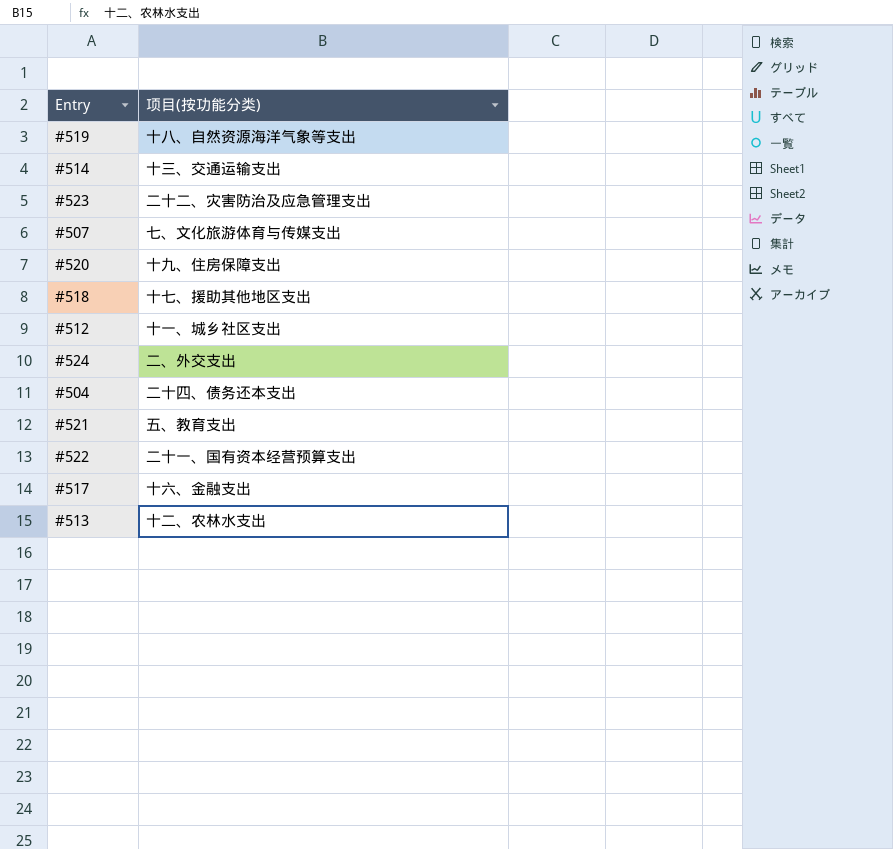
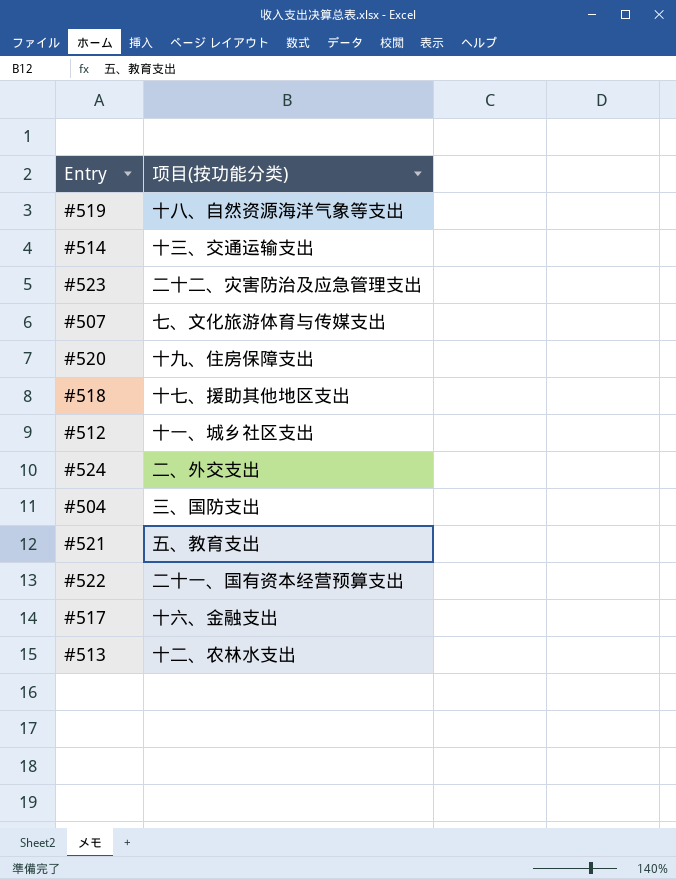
#504 | 项目(按功能分类): 二十四、债务还本支出 -> 三、国防支出

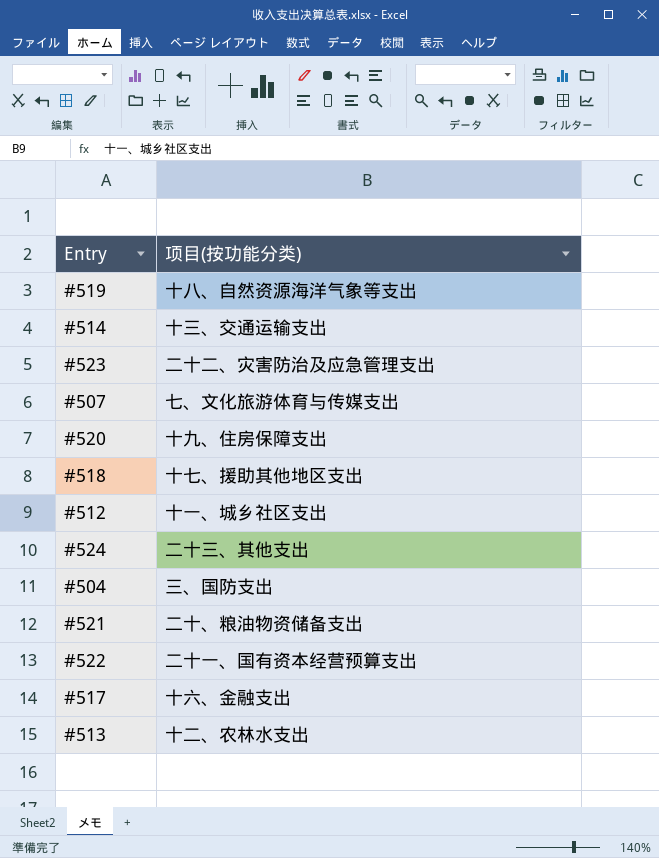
#524 | 项目(按功能分类): 二、外交支出 -> 二十三、其他支出
#521 | 项目(按功能分类): 五、教育支出 -> 二十、粮油物资储备支出

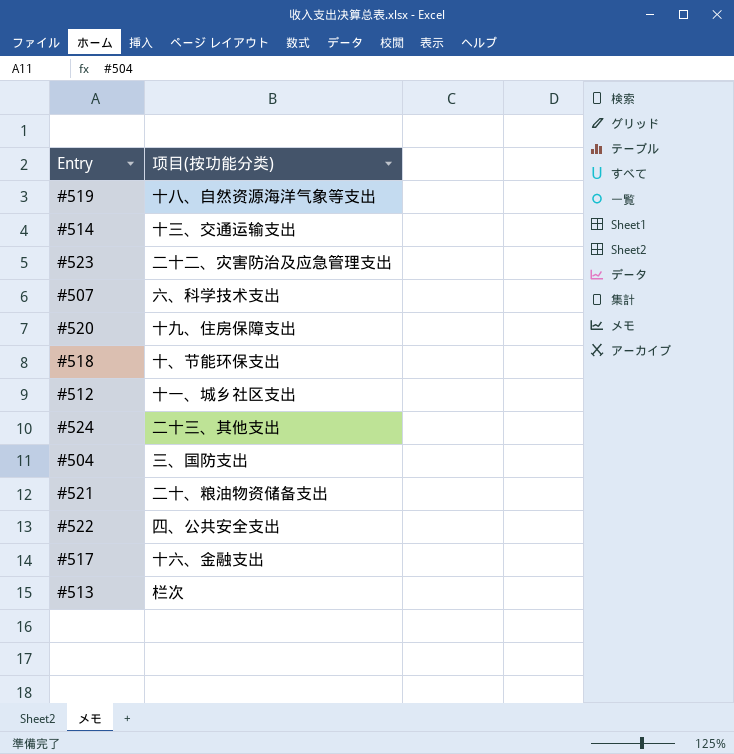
#507 | 项目(按功能分类): 七、文化旅游体育与传媒支出 -> 六、科学技术支出
#518 | 项目(按功能分类): 十七、援助其他地区支出 -> 十、节能环保支出
#522 | 项目(按功能分类): 二十一、国有资本经营预算支出 -> 四、公共安全支出
#513 | 项目(按功能分类): 十二、农林水支出 -> 栏次

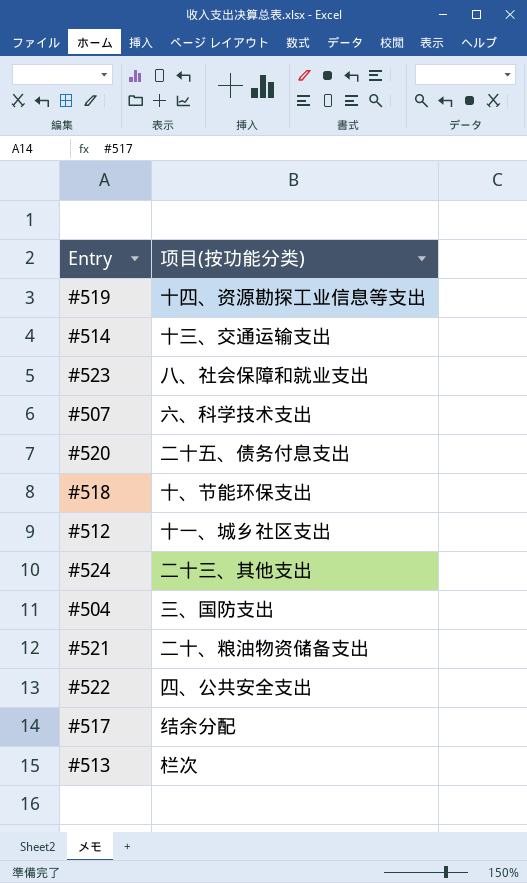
#519 | 项目(按功能分类): 十八、自然资源海洋气象等支出 -> 十四、资源勘探工业信息等支出
#523 | 项目(按功能分类): 二十二、灾害防治及应急管理支出 -> 八、社会保障和就业支出
#520 | 项目(按功能分类): 十九、住房保障支出 -> 二十五、债务付息支出
#517 | 项目(按功能分类): 十六、金融支出 -> 结余分配

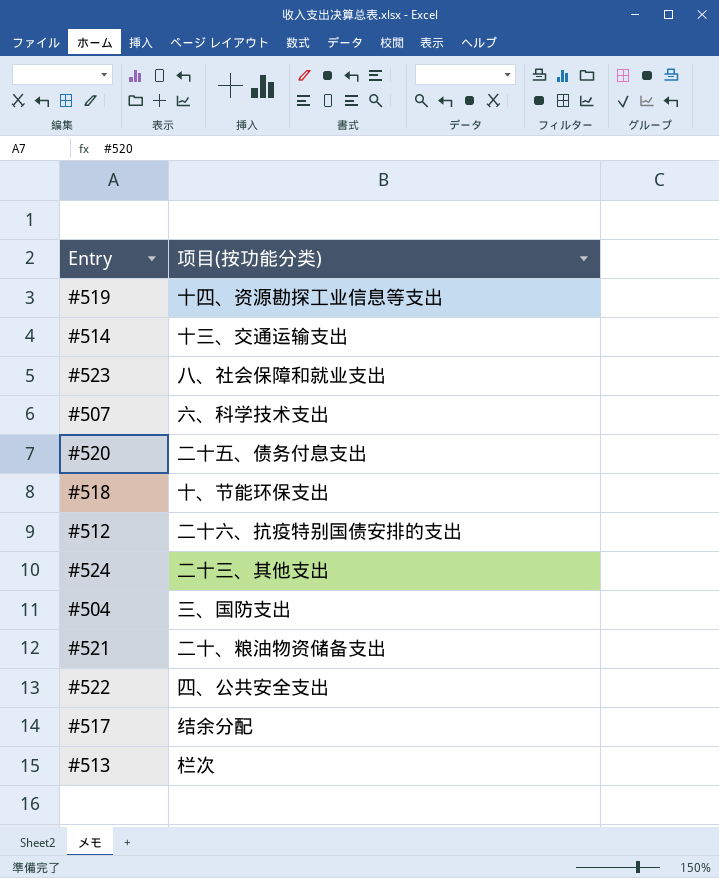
#512 | 项目(按功能分类): 十一、城乡社区支出 -> 二十六、抗疫特别国债安排的支出

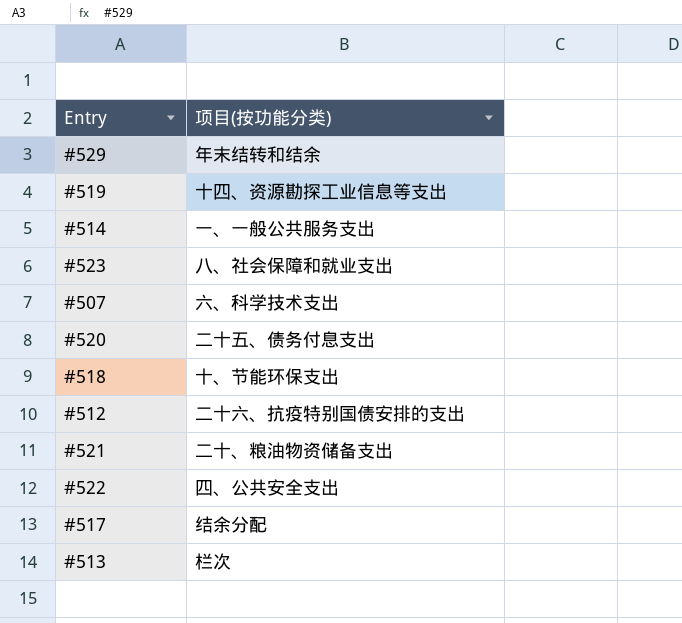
row #524: 二十三、其他支出 -> none
row #504: 三、国防支出 -> none
row #529: none -> 年末结转和结余
#514 | 项目(按功能分类): 十三、交通运输支出 -> 一、一般公共服务支出

